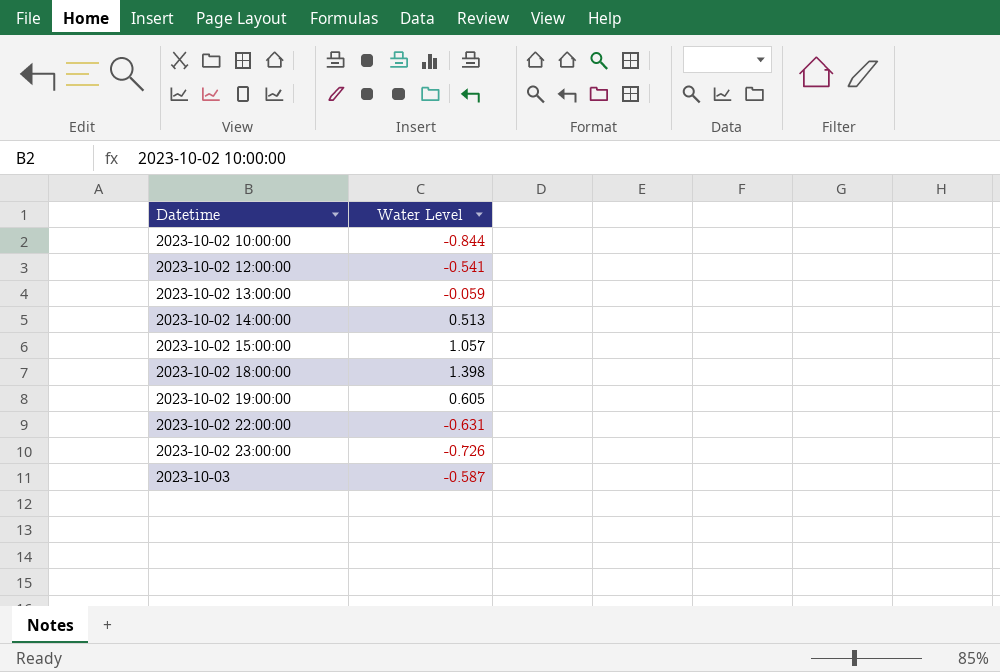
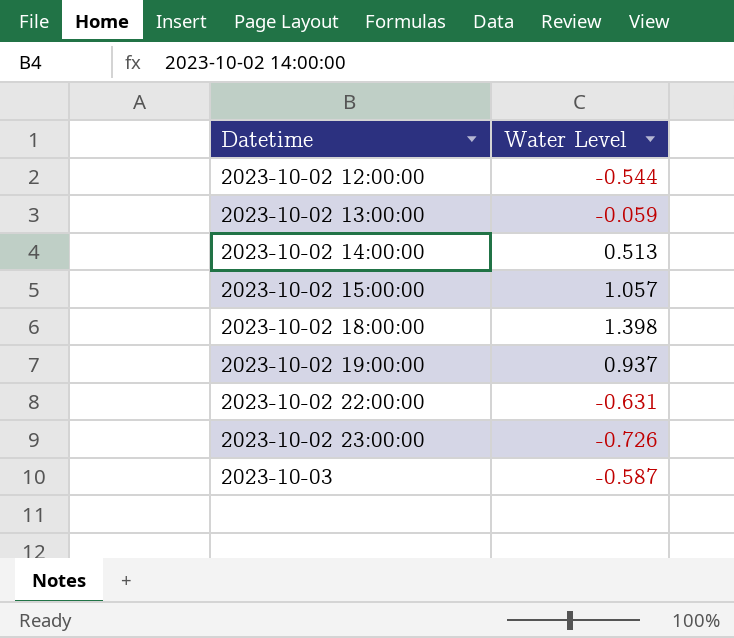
row 2023-10-02 10:00:00: -0.844 -> none
2023-10-02 12:00:00 | Water Level: -0.541 -> -0.544
2023-10-02 19:00:00 | Water Level: 0.605 -> 0.937

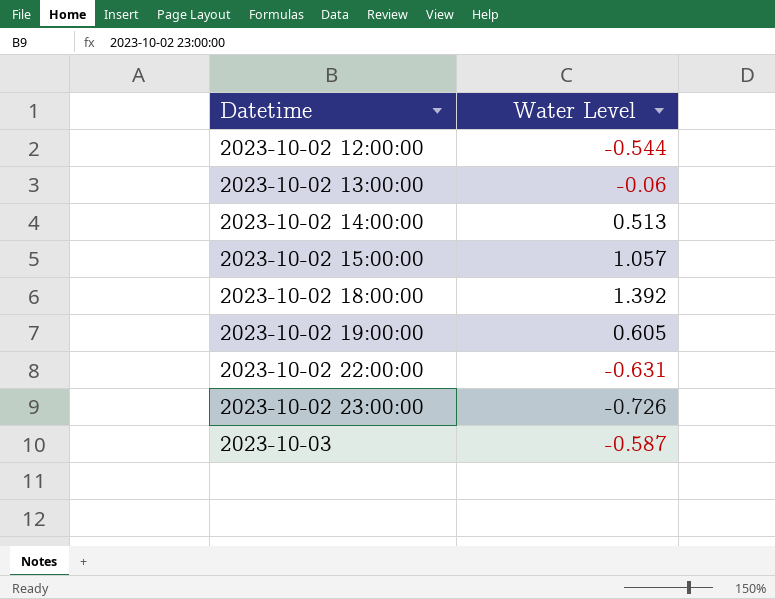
2023-10-02 13:00:00 | Water Level: -0.059 -> -0.06
2023-10-02 18:00:00 | Water Level: 1.398 -> 1.392
2023-10-02 19:00:00 | Water Level: 0.937 -> 0.605

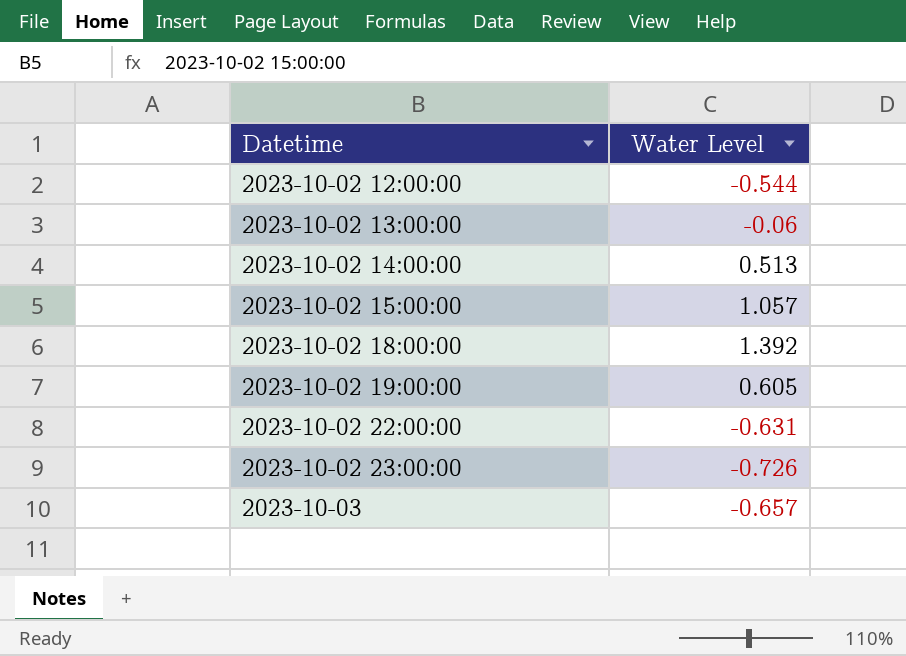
2023-10-03 | Water Level: -0.587 -> -0.657

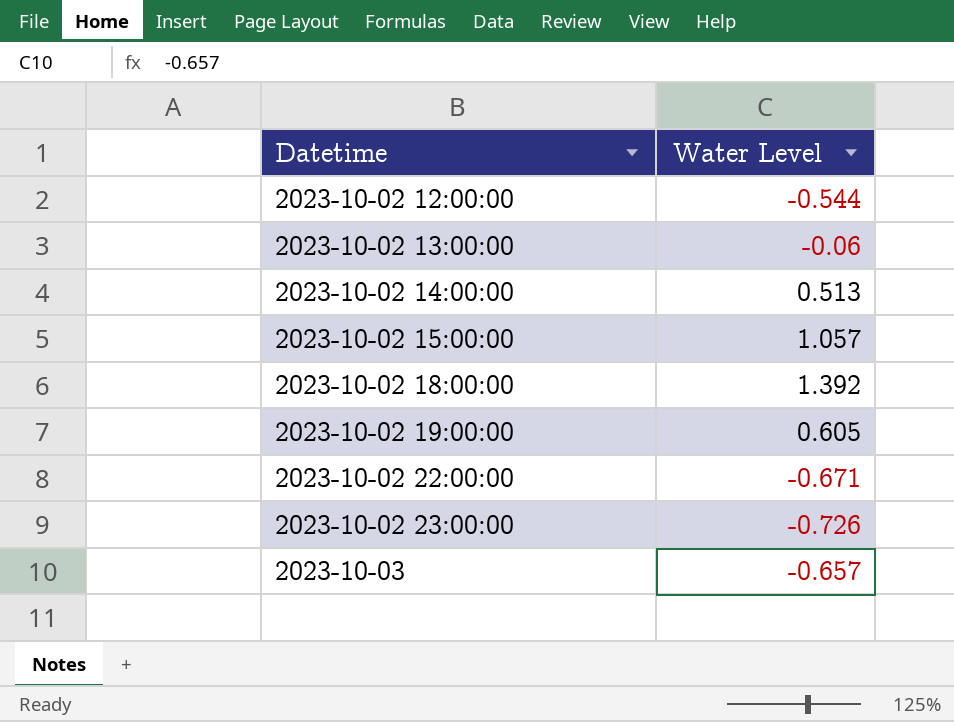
2023-10-02 22:00:00 | Water Level: -0.631 -> -0.671

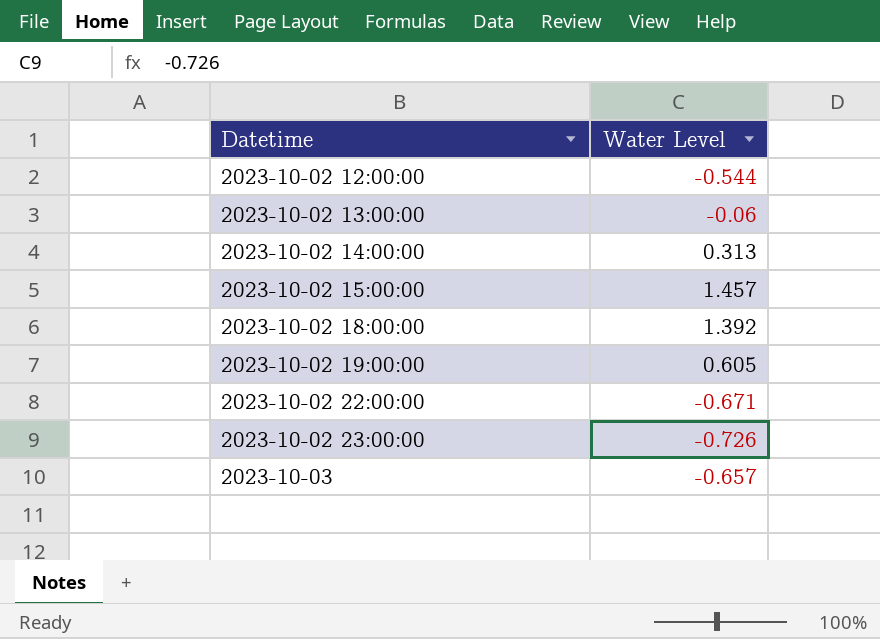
2023-10-02 14:00:00 | Water Level: 0.513 -> 0.313
2023-10-02 15:00:00 | Water Level: 1.057 -> 1.457

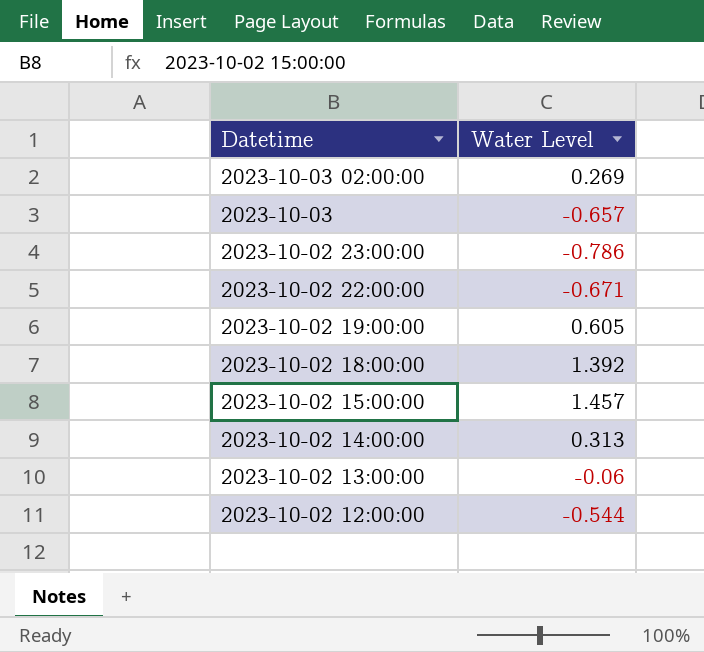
row order: Datetime ascending -> Datetime descending
row 2023-10-03 02:00:00: none -> 0.269
2023-10-02 23:00:00 | Water Level: -0.726 -> -0.786

